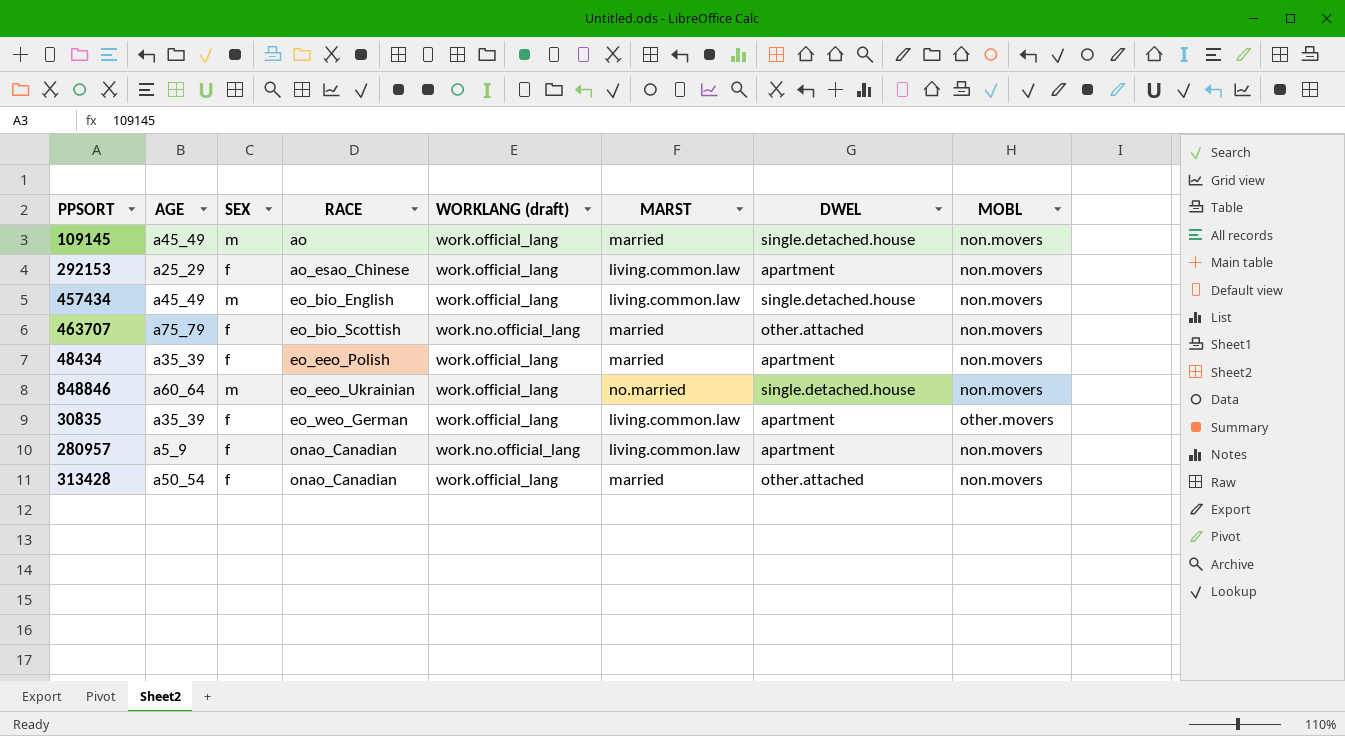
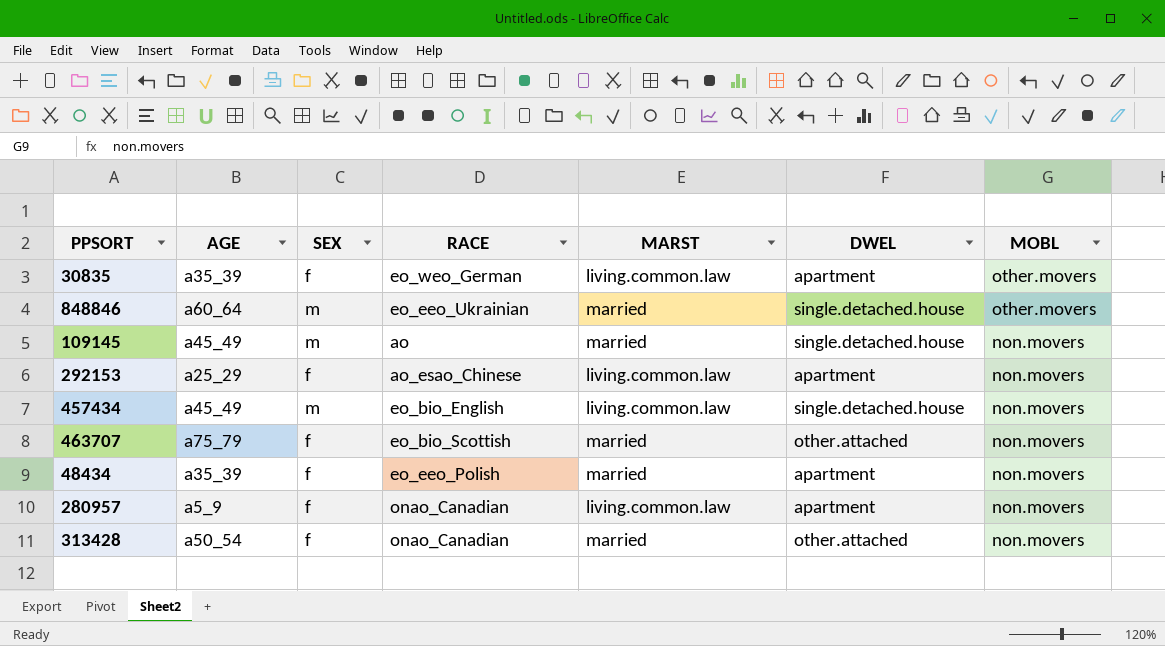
row order: RACE ascending -> MOBL descending
column WORKLANG (draft) | position: 5 -> none
848846 | MARST: no.married -> married
848846 | MOBL: non.movers -> other.movers

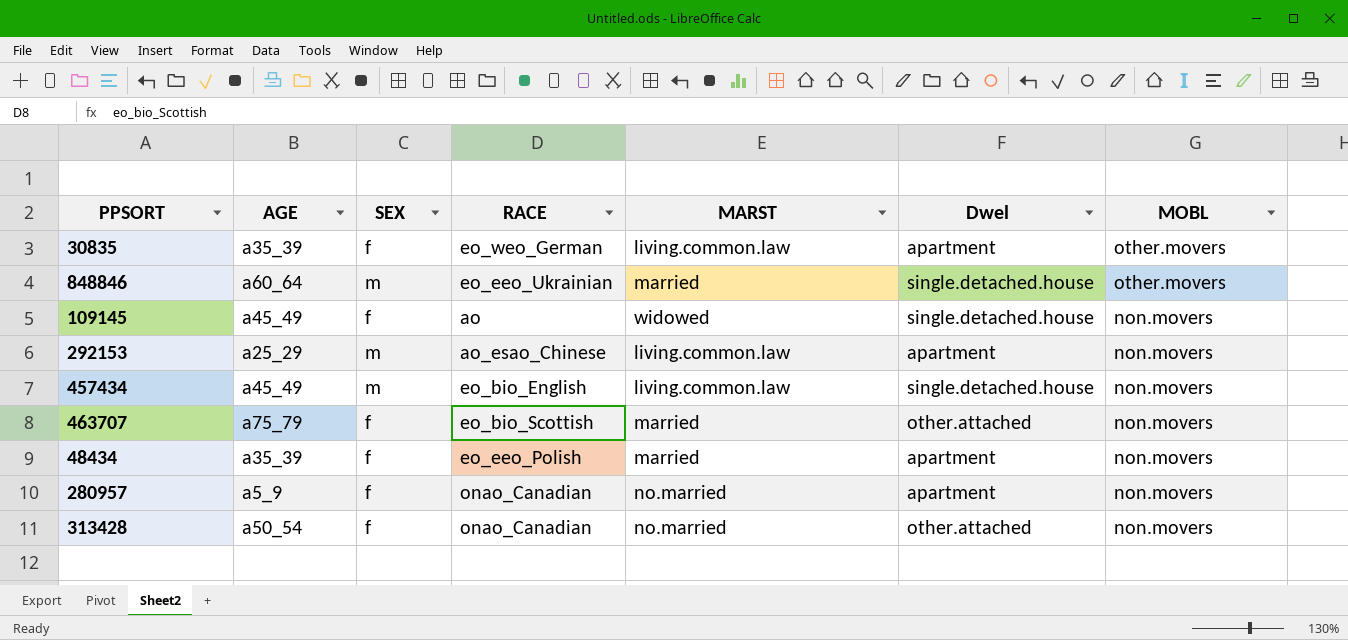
column name: DWEL -> Dwel
109145 | SEX: m -> f
109145 | MARST: married -> widowed
292153 | SEX: f -> m
280957 | MARST: living.common.law -> no.married
313428 | MARST: married -> no.married

